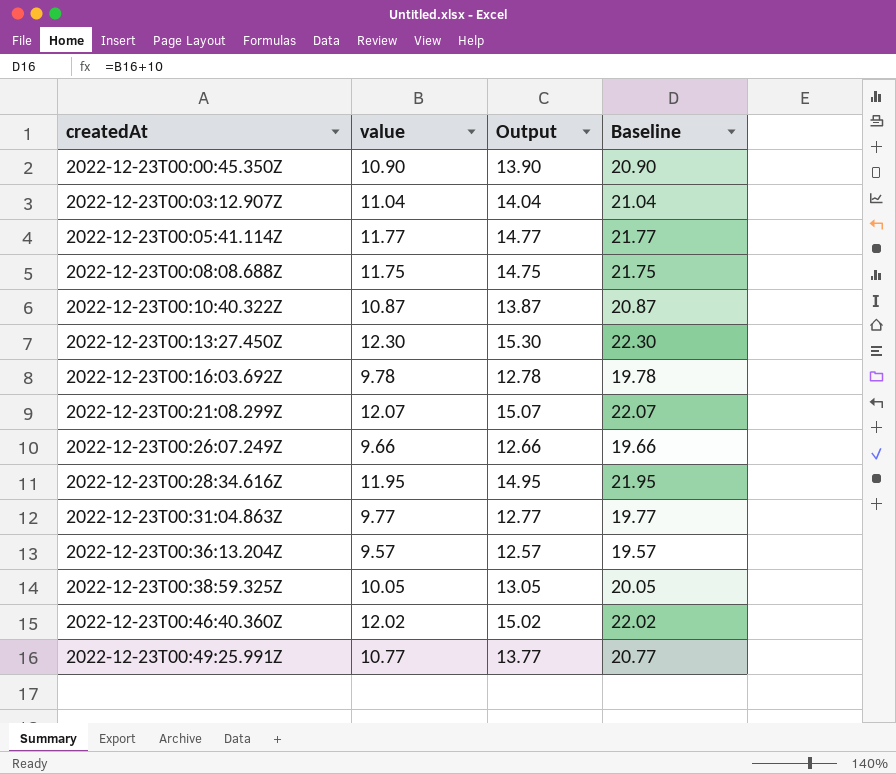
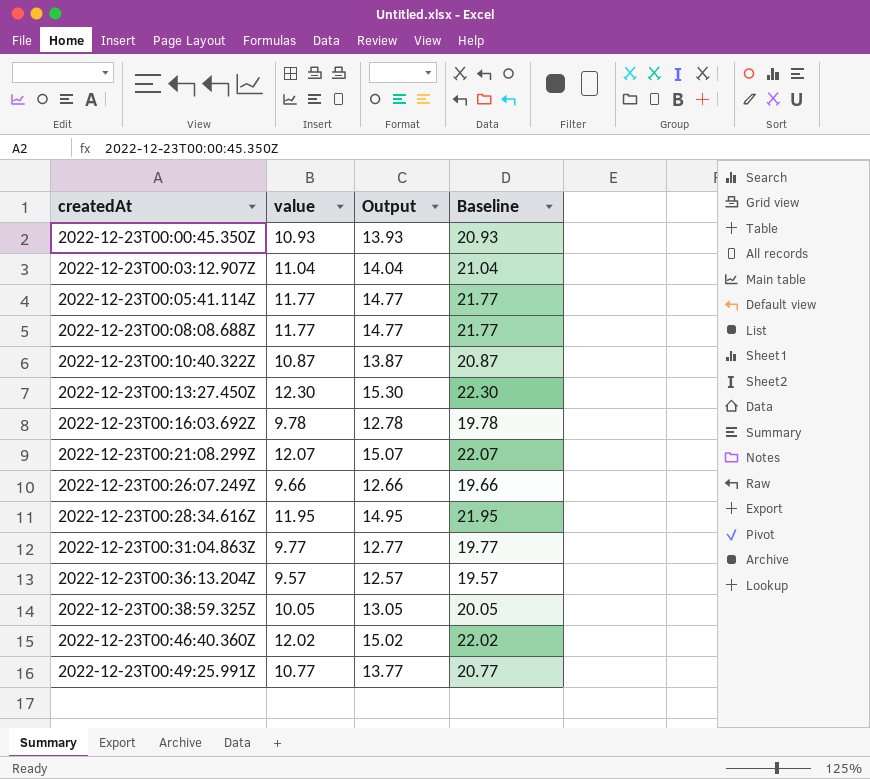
2022-12-23T00:00:45.350Z | value: 10.90 -> 10.93
2022-12-23T00:00:45.350Z | Output: 13.90 -> 13.93
2022-12-23T00:00:45.350Z | Baseline: 20.90 -> 20.93
2022-12-23T00:08:08.688Z | value: 11.75 -> 11.77
2022-12-23T00:08:08.688Z | Output: 14.75 -> 14.77
2022-12-23T00:08:08.688Z | Baseline: 21.75 -> 21.77

